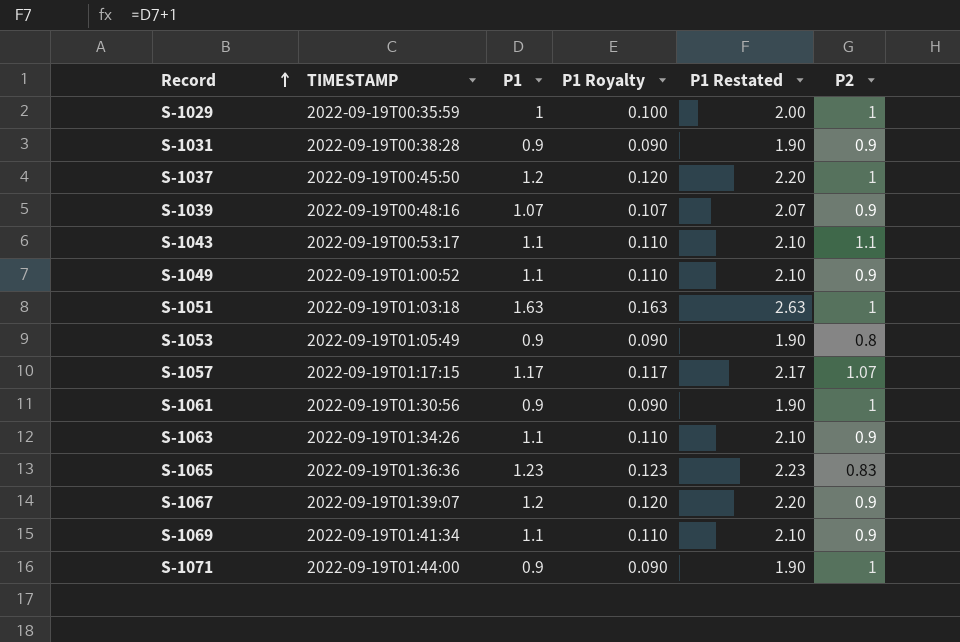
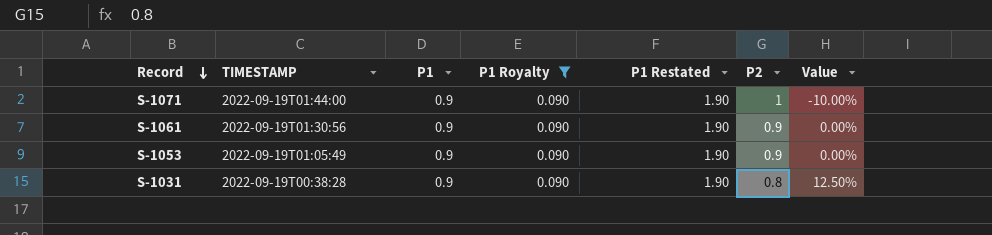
filter: none -> P1 Royalty = 0.090
row order: Record ascending -> Record descending
column Value | formula: none -> ([P1] - [P2]) / [P2]
S-1061 | P2: 1 -> 0.9
S-1053 | P2: 0.8 -> 0.9
S-1031 | P2: 0.9 -> 0.8

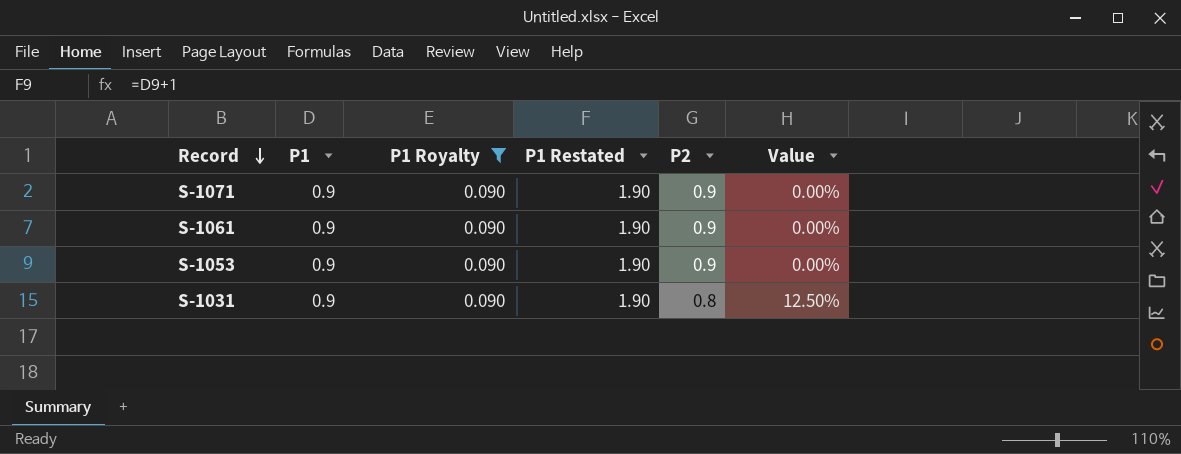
column TIMESTAMP | position: 2 -> none
S-1071 | P2: 1 -> 0.9
S-1071 | Value: -10.00% -> 0.00%

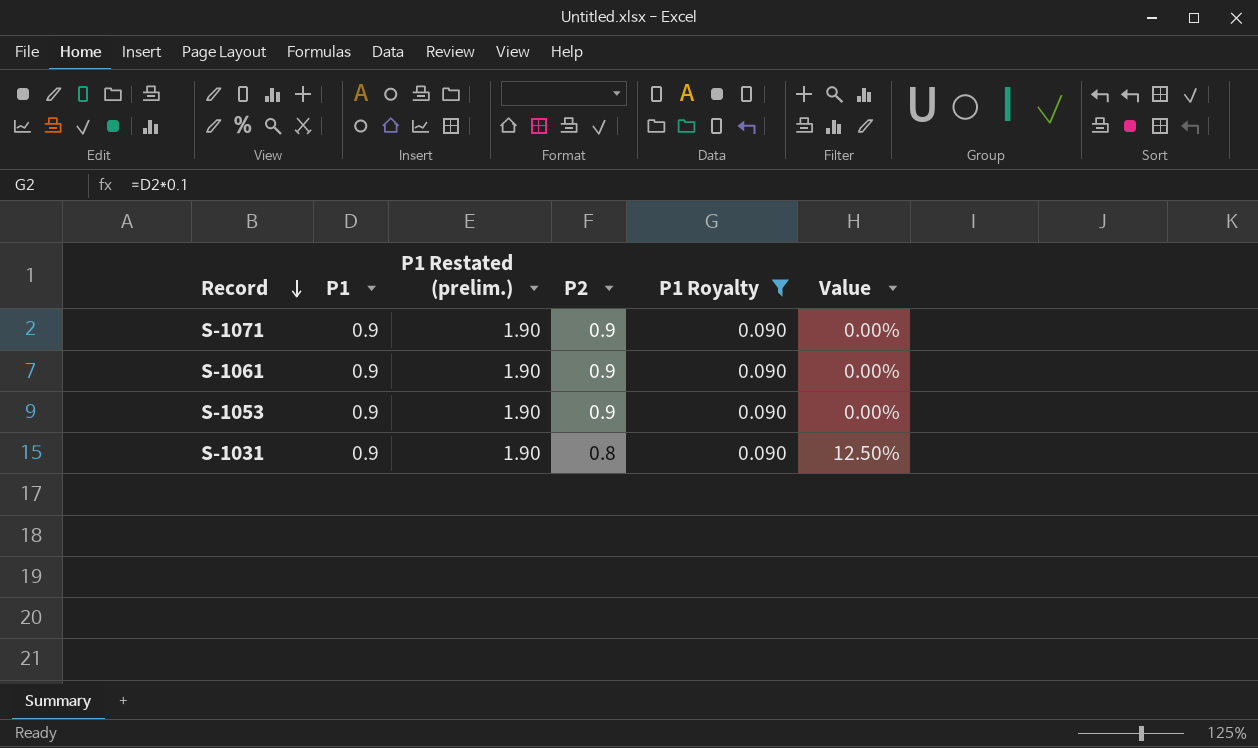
column name: P1 Restated -> P1 Restated (prelim.)
column P1 Royalty | position: 3 -> 5

